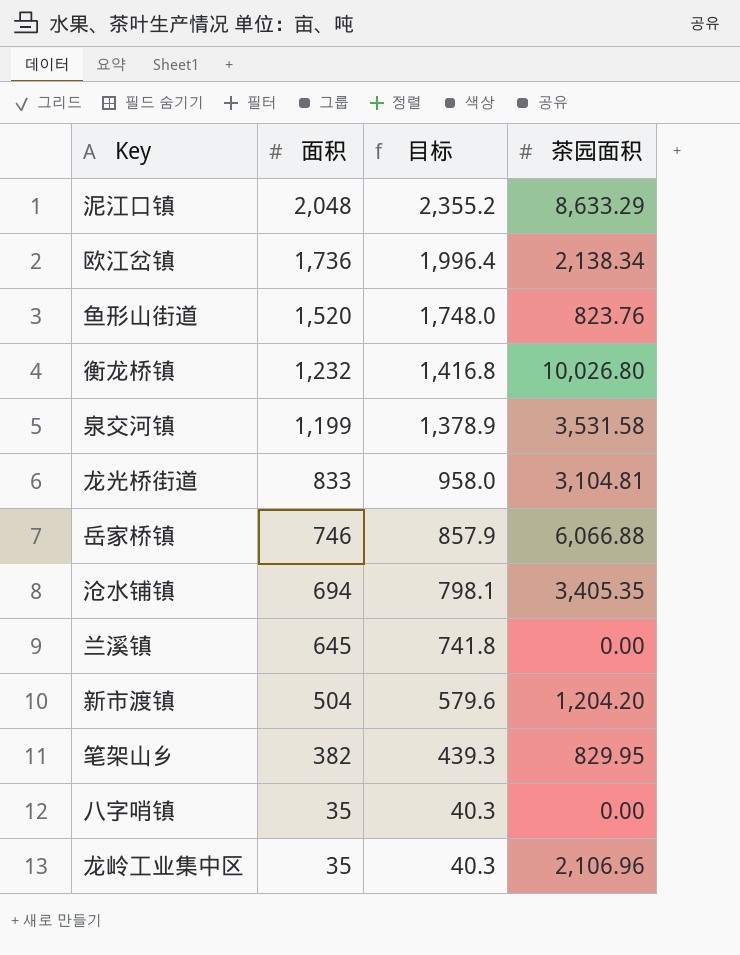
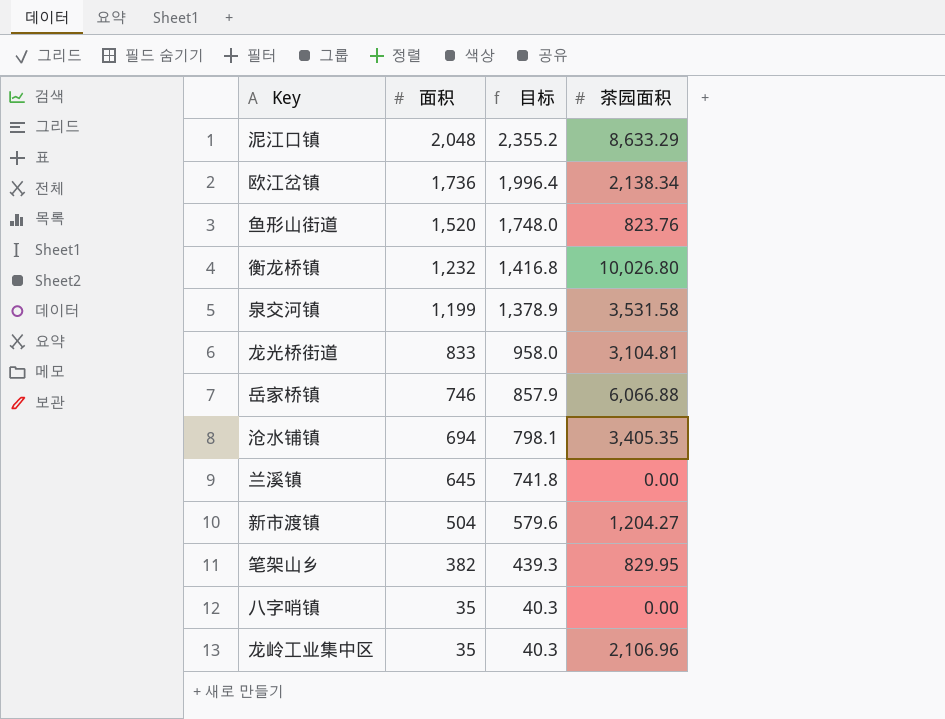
新市渡镇 | 茶园面积: 1,204.20 -> 1,204.27

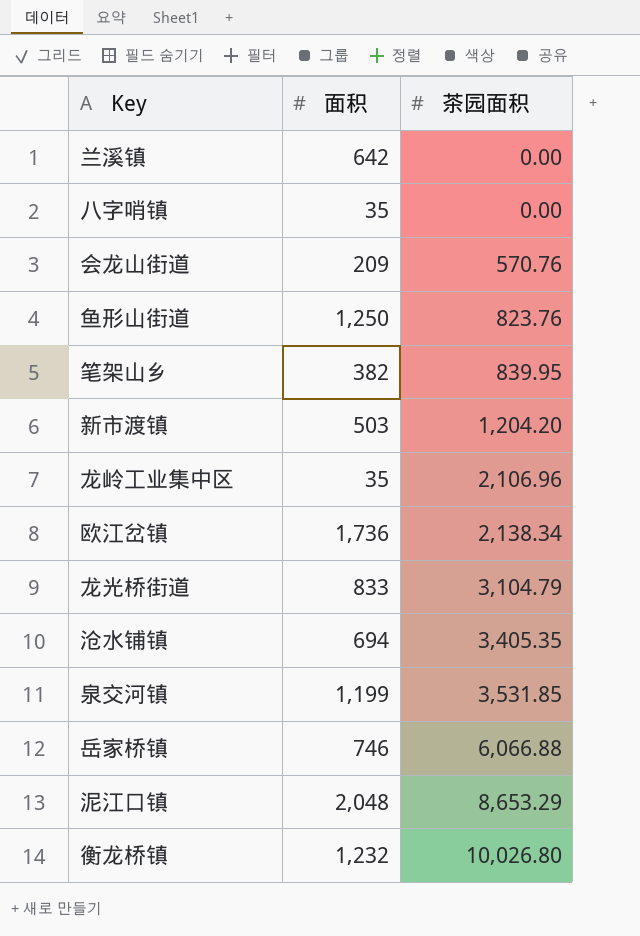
row order: 面积 descending -> 茶园面积 ascending
column 目标 | formula: [面积] * 1.15 -> none
兰溪镇 | 面积: 645 -> 642
row 会龙山街道: none -> 209 | 570.76
鱼形山街道 | 面积: 1,520 -> 1,250
笔架山乡 | 茶园面积: 829.95 -> 839.95
新市渡镇 | 面积: 504 -> 503
新市渡镇 | 茶园面积: 1,204.27 -> 1,204.20
龙光桥街道 | 茶园面积: 3,104.81 -> 3,104.79
泉交河镇 | 茶园面积: 3,531.58 -> 3,531.85
泥江口镇 | 茶园面积: 8,633.29 -> 8,653.29

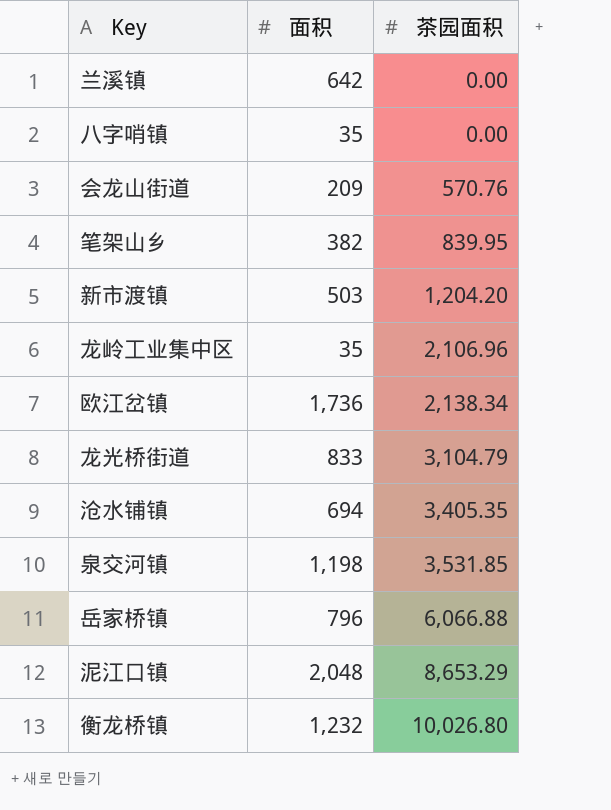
row 鱼形山街道: 1,250 | 823.76 -> none
泉交河镇 | 面积: 1,199 -> 1,198
岳家桥镇 | 面积: 746 -> 796

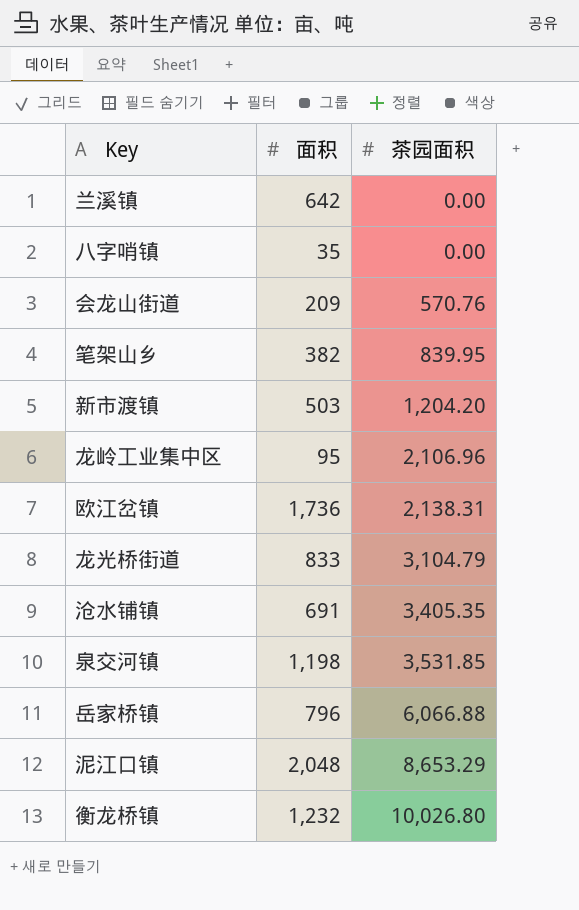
龙岭工业集中区 | 面积: 35 -> 95
欧江岔镇 | 茶园面积: 2,138.34 -> 2,138.31
沧水铺镇 | 面积: 694 -> 691

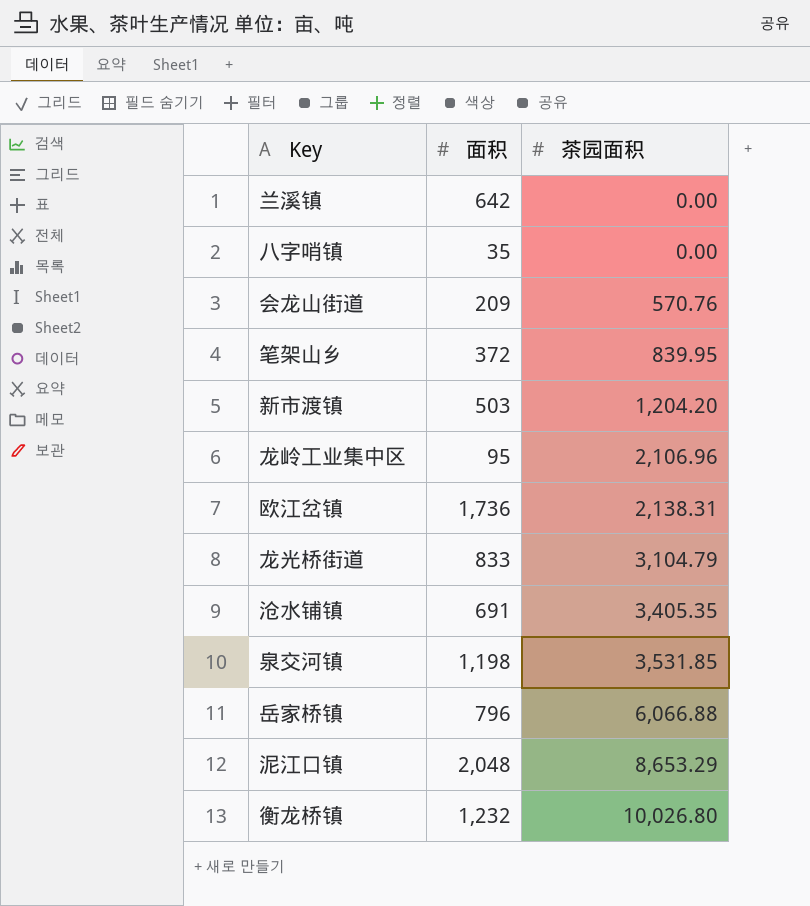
笔架山乡 | 面积: 382 -> 372

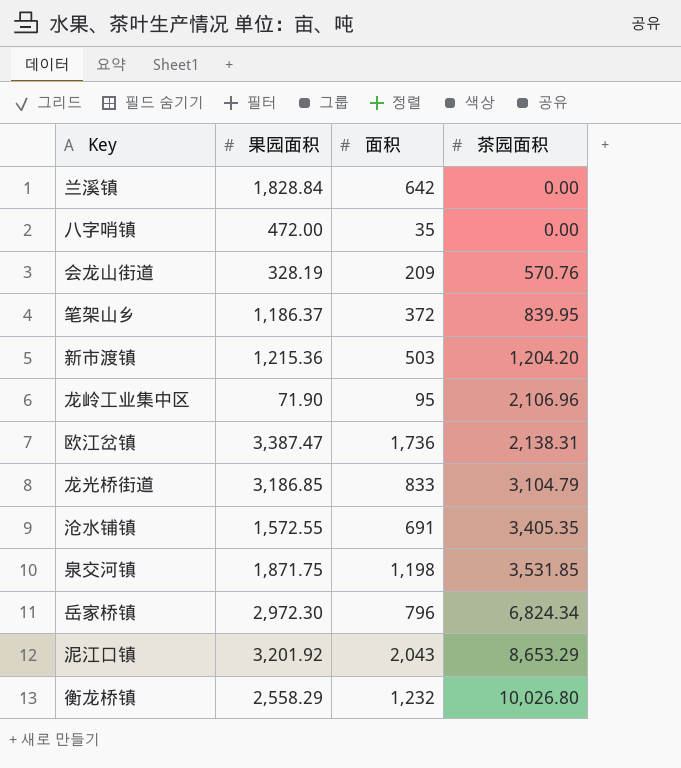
column 果园面积 | position: none -> 2
岳家桥镇 | 茶园面积: 6,066.88 -> 6,824.34
泥江口镇 | 面积: 2,048 -> 2,043

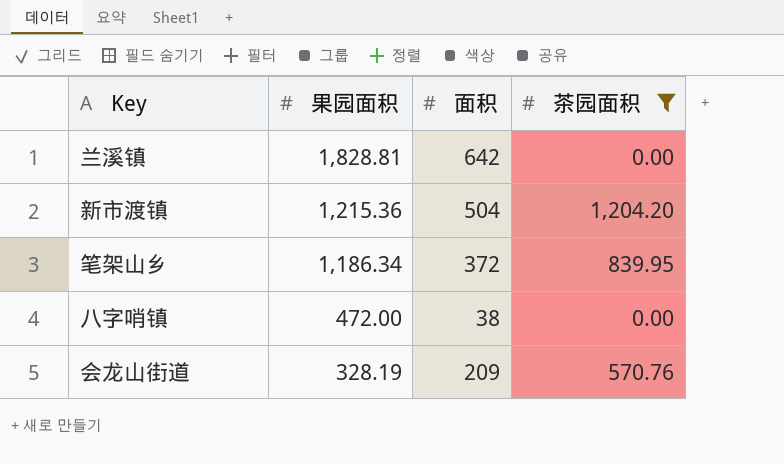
filter: none -> 茶园面积 <= 1,204.20
row order: 茶园面积 ascending -> 果园面积 descending
兰溪镇 | 果园面积: 1,828.84 -> 1,828.81
新市渡镇 | 面积: 503 -> 504
笔架山乡 | 果园面积: 1,186.37 -> 1,186.34
八字哨镇 | 面积: 35 -> 38

